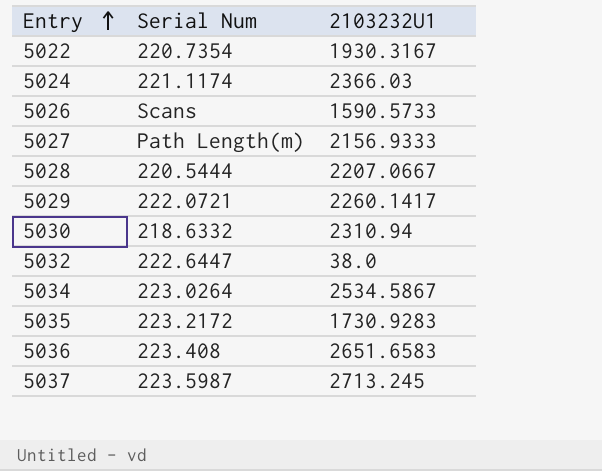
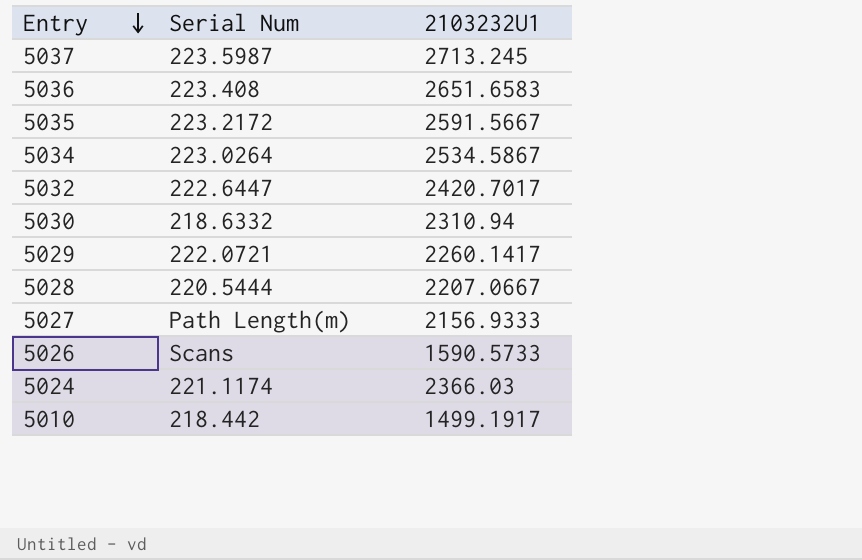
row order: Entry ascending -> Entry descending
row 5022: 220.7354 | 1930.3167 -> none
5035 | 2103232U1: 1730.9283 -> 2591.5667
5032 | 2103232U1: 38.0 -> 2420.7017
row 5010: none -> 218.442 | 1499.1917

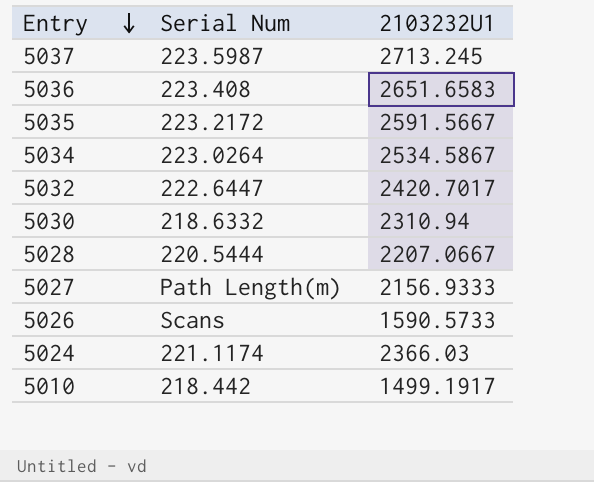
row 5029: 222.0721 | 2260.1417 -> none

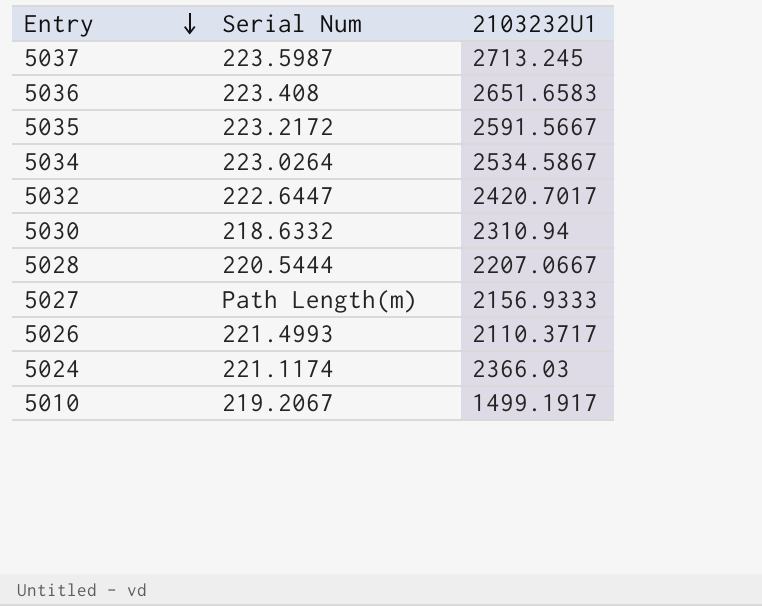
5026 | Serial Num: Scans -> 221.4993
5026 | 2103232U1: 1590.5733 -> 2110.3717
5010 | Serial Num: 218.442 -> 219.2067

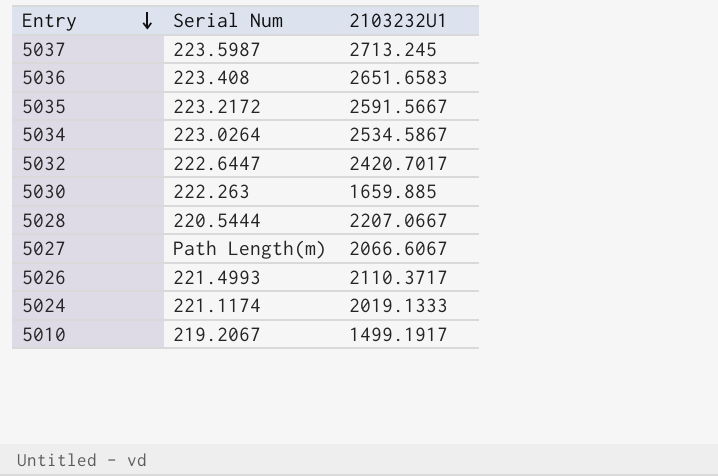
5030 | Serial Num: 218.6332 -> 222.263
5030 | 2103232U1: 2310.94 -> 1659.885
5027 | 2103232U1: 2156.9333 -> 2066.6067
5024 | 2103232U1: 2366.03 -> 2019.1333

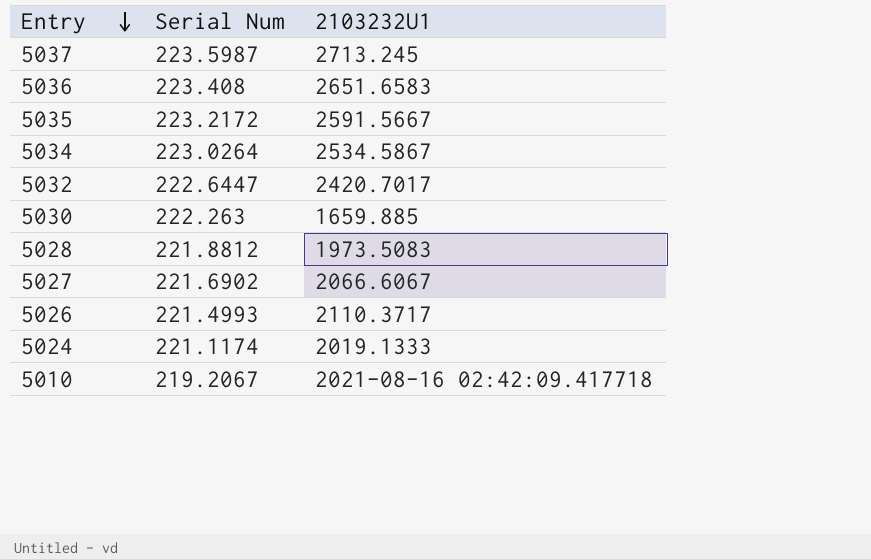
5028 | Serial Num: 220.5444 -> 221.8812
5028 | 2103232U1: 2207.0667 -> 1973.5083
5027 | Serial Num: Path Length(m) -> 221.6902
5010 | 2103232U1: 1499.1917 -> 2021-08-16 02:42:09.417718

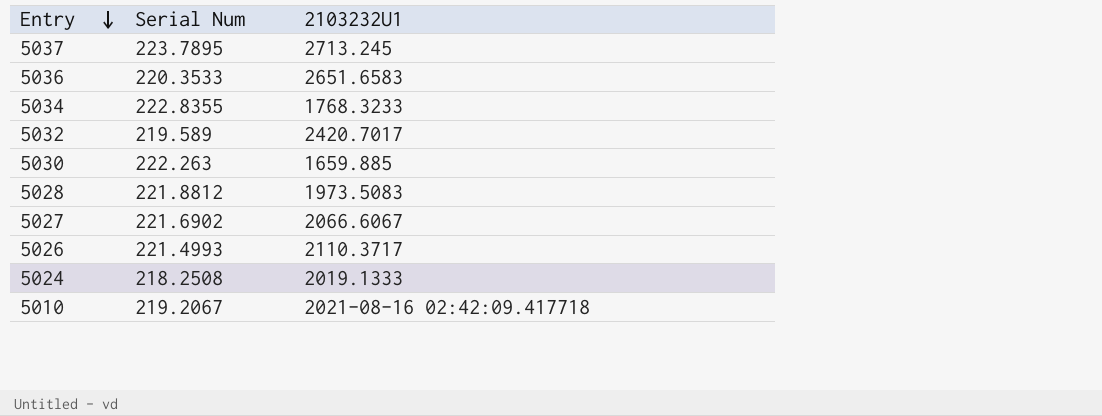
row 5035: 223.2172 | 2591.5667 -> none
5037 | Serial Num: 223.5987 -> 223.7895
5036 | Serial Num: 223.408 -> 220.3533
5034 | Serial Num: 223.0264 -> 222.8355
5034 | 2103232U1: 2534.5867 -> 1768.3233
5032 | Serial Num: 222.6447 -> 219.589
5024 | Serial Num: 221.1174 -> 218.2508

